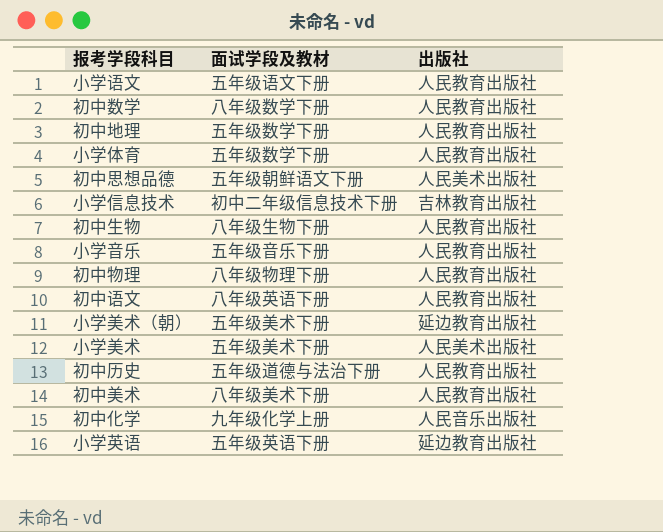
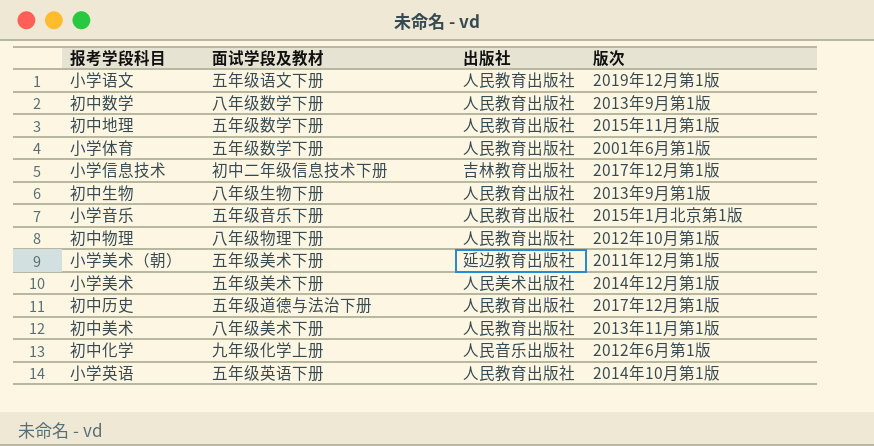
column 版次 | position: none -> 4
row 初中思想品德: 五年级朝鲜语文下册 | 人民美术出版社 -> none
row 初中语文: 八年级英语下册 | 人民教育出版社 -> none
小学英语 | 出版社: 延边教育出版社 -> 人民教育出版社

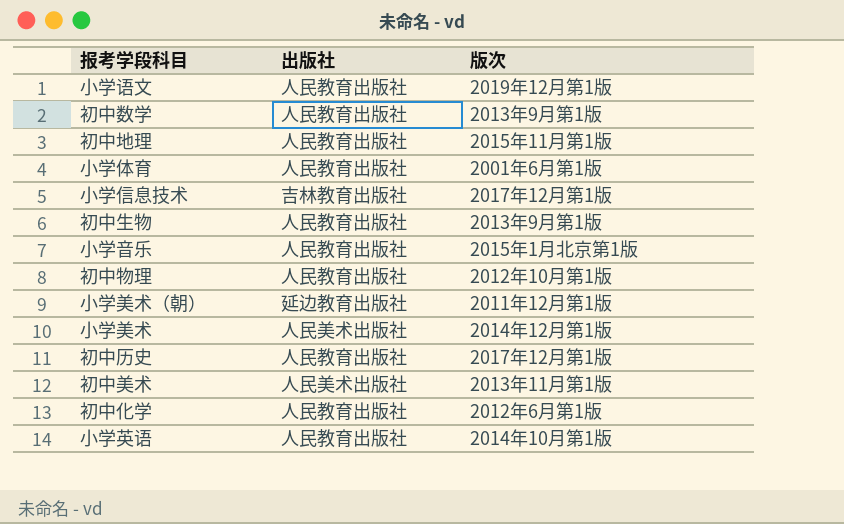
column 面试学段及教材 | position: 2 -> none
初中美术 | 出版社: 人民教育出版社 -> 人民美术出版社
初中化学 | 出版社: 人民音乐出版社 -> 人民教育出版社

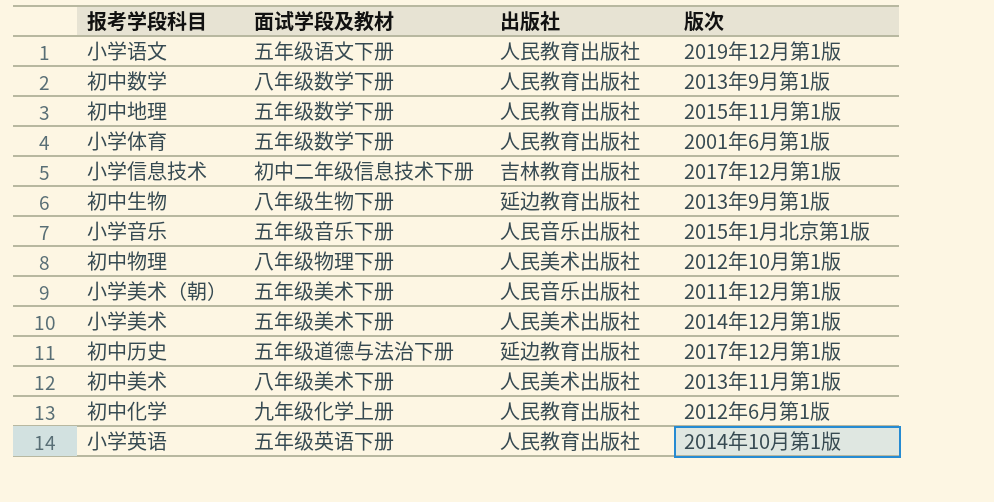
column 面试学段及教材 | position: none -> 2
初中生物 | 出版社: 人民教育出版社 -> 延边教育出版社
小学音乐 | 出版社: 人民教育出版社 -> 人民音乐出版社
初中物理 | 出版社: 人民教育出版社 -> 人民美术出版社
小学美术（朝） | 出版社: 延边教育出版社 -> 人民音乐出版社
初中历史 | 出版社: 人民教育出版社 -> 延边教育出版社

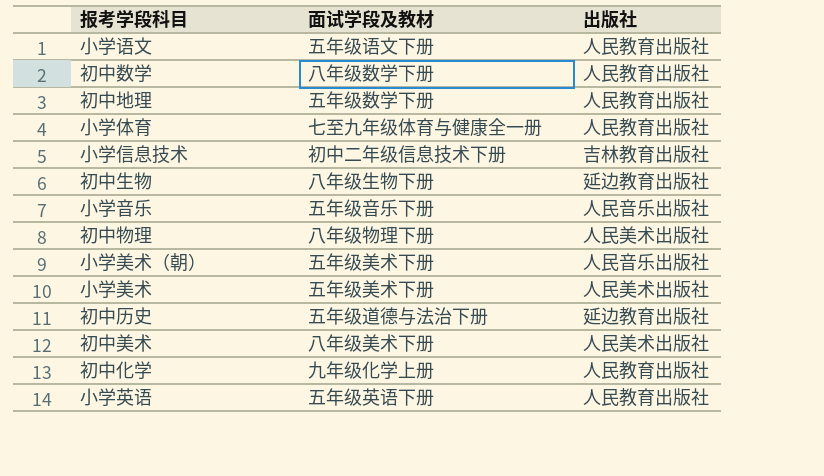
column 版次 | position: 4 -> none
小学体育 | 面试学段及教材: 五年级数学下册 -> 七至九年级体育与健康全一册

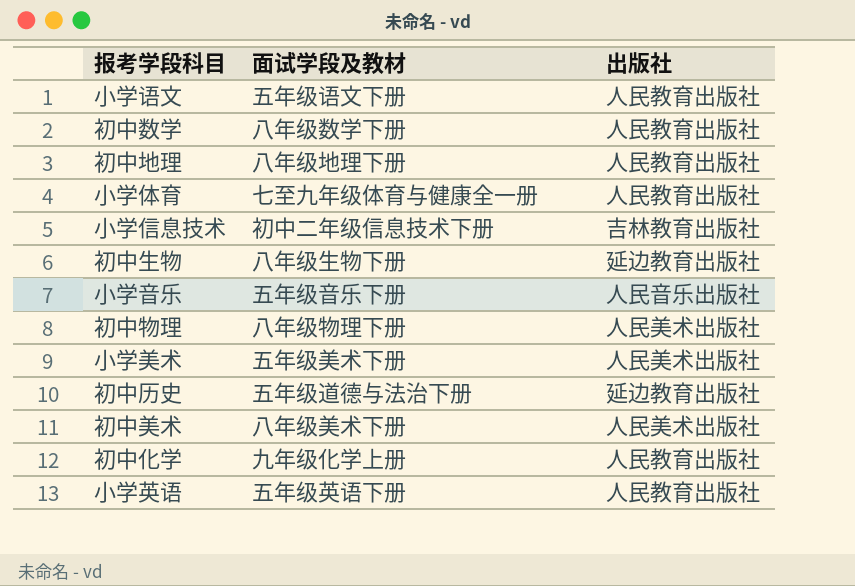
row 小学美术（朝）: 五年级美术下册 | 人民音乐出版社 -> none
初中地理 | 面试学段及教材: 五年级数学下册 -> 八年级地理下册

